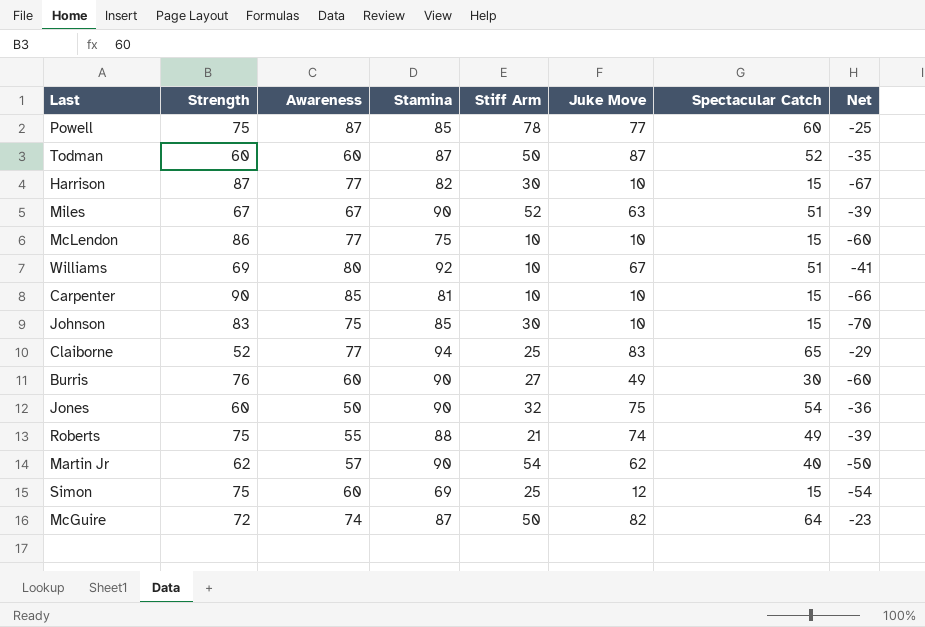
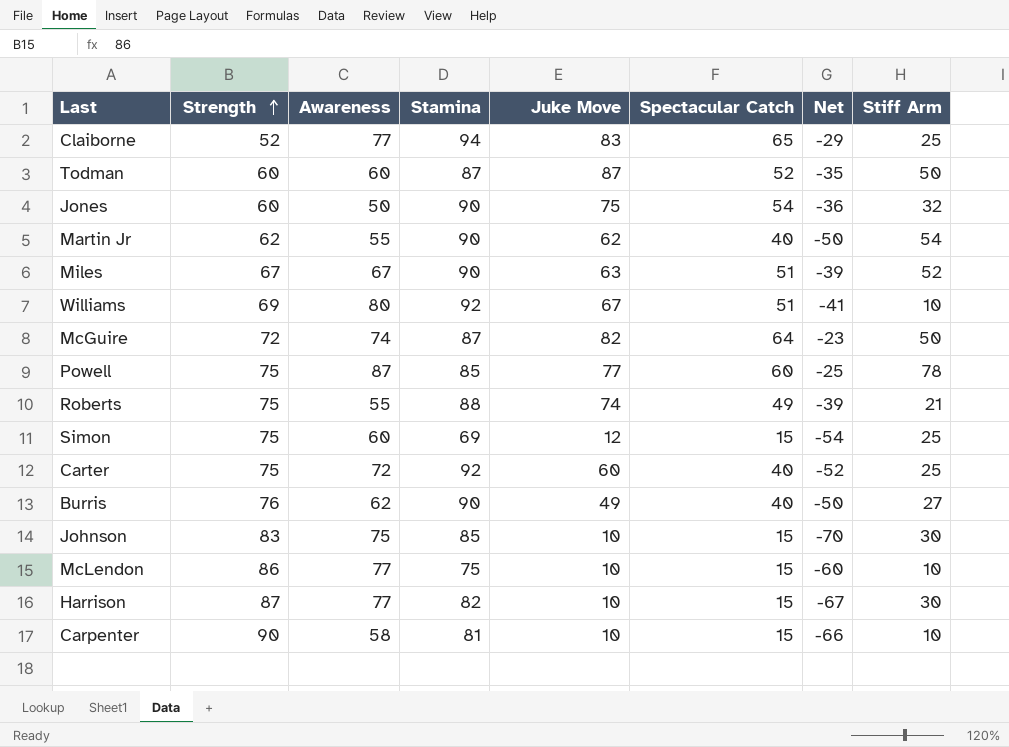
row order: none -> Strength ascending
column Stiff Arm | position: 5 -> 8
Martin Jr | Awareness: 57 -> 55
row Carter: none -> 75 | 72 | 92 | 60 | 40 | -52 | 25
Burris | Awareness: 60 -> 62
Burris | Spectacular Catch: 30 -> 40
Burris | Net: -60 -> -50
Carpenter | Awareness: 85 -> 58

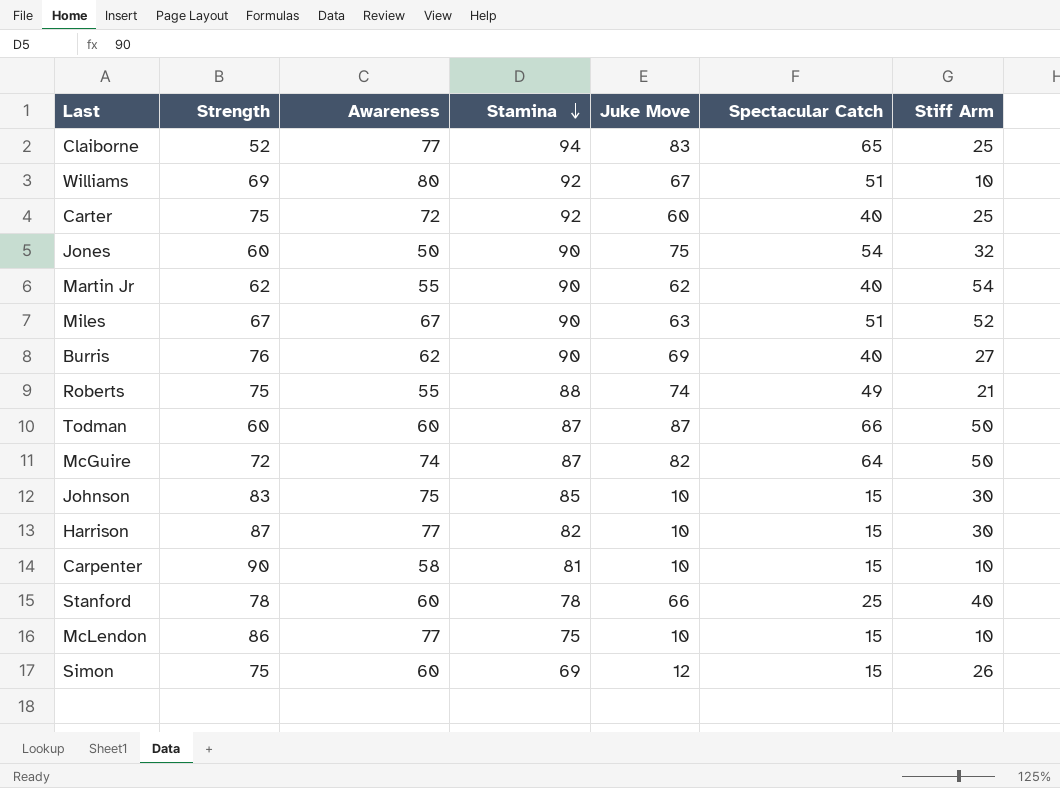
row order: Strength ascending -> Stamina descending
column Net | formula: [Spectacular Catch] - [Stamina] -> none
row Powell: 75 | 87 | 85 | 77 | 60 | -25 | 78 -> none
Burris | Juke Move: 49 -> 69
Todman | Spectacular Catch: 52 -> 66
row Stanford: none -> 78 | 60 | 78 | 66 | 25 | 40
Simon | Stiff Arm: 25 -> 26

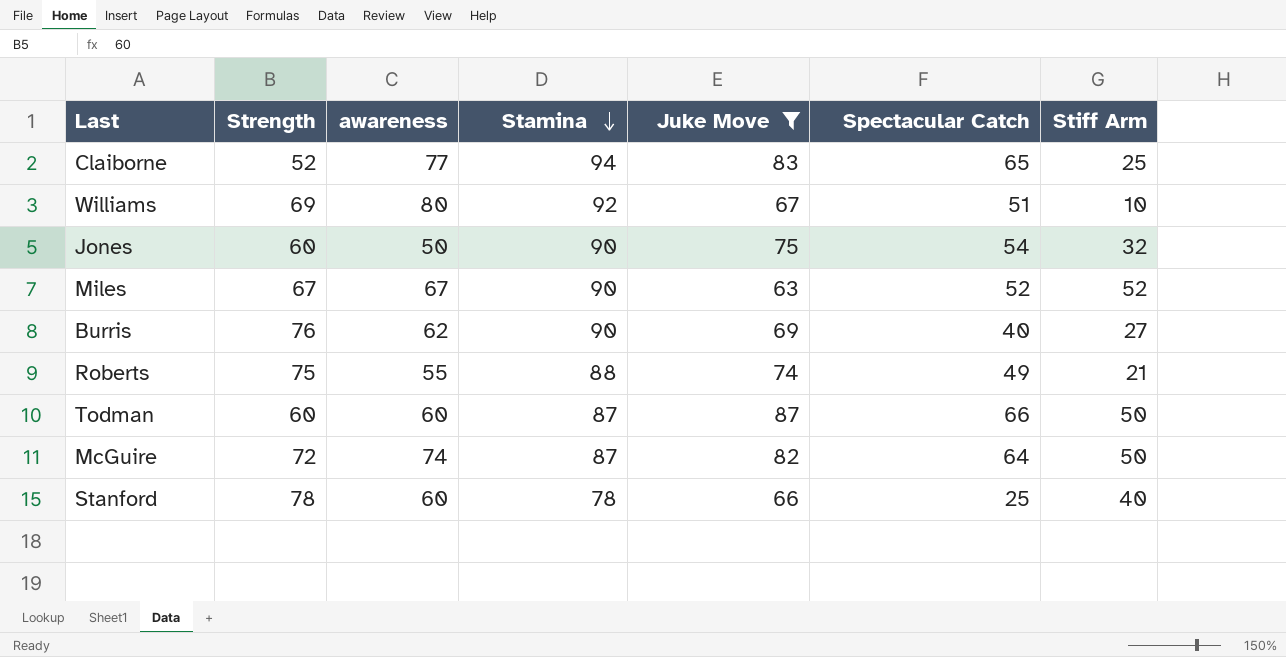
filter: none -> Juke Move >= 63
column name: Awareness -> awareness
Miles | Spectacular Catch: 51 -> 52

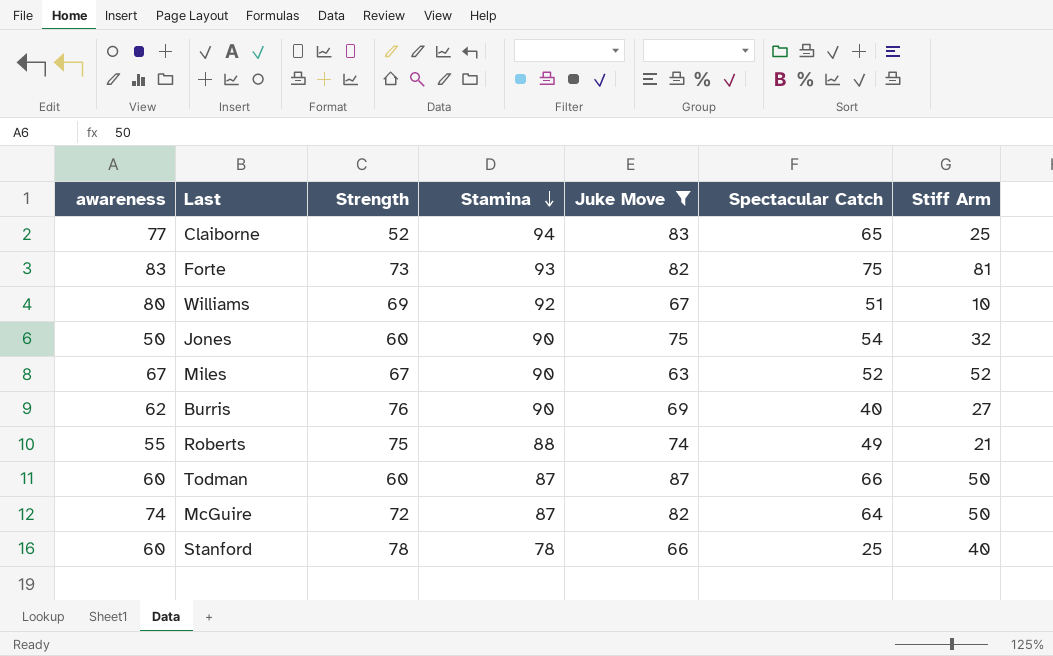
column awareness | position: 3 -> 1
row Forte: none -> 83 | 73 | 93 | 82 | 75 | 81

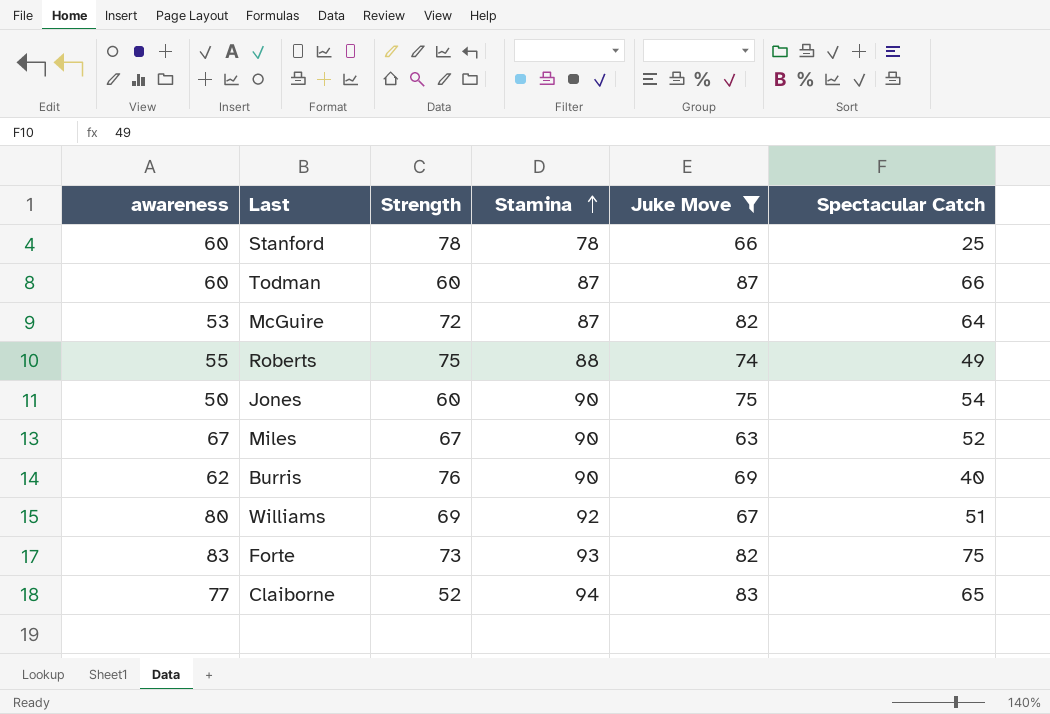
row order: Stamina descending -> Stamina ascending
column Stiff Arm | position: 7 -> none
McGuire | awareness: 74 -> 53

